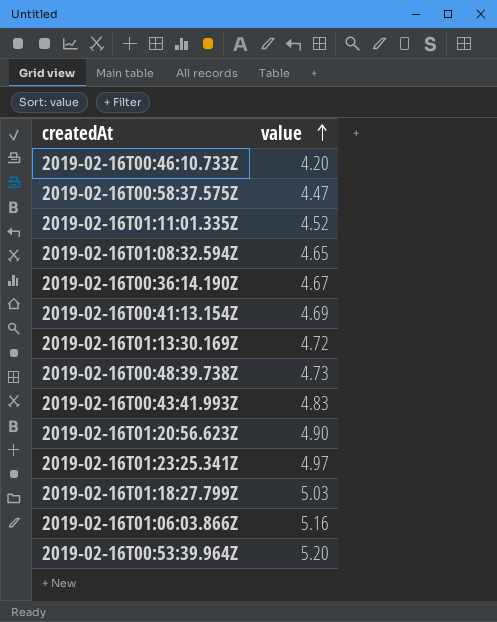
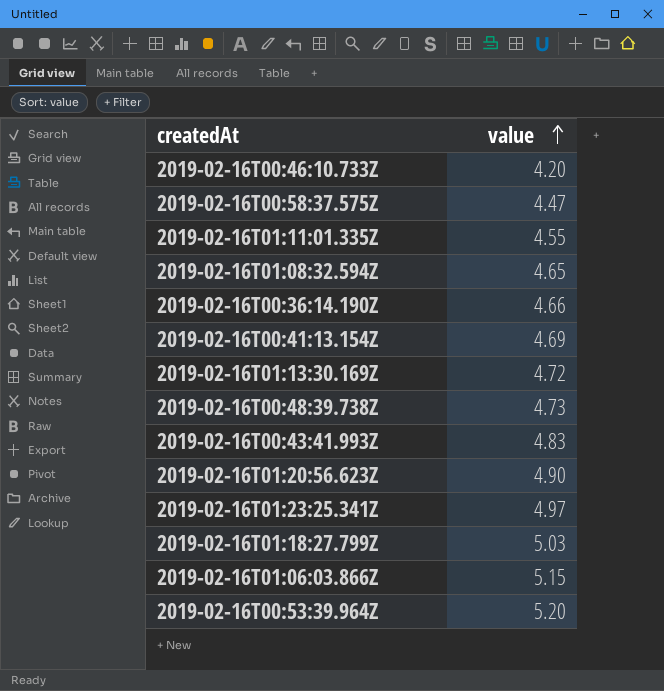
2019-02-16T01:11:01.335Z | value: 4.52 -> 4.55
2019-02-16T00:36:14.190Z | value: 4.67 -> 4.66
2019-02-16T01:06:03.866Z | value: 5.16 -> 5.15

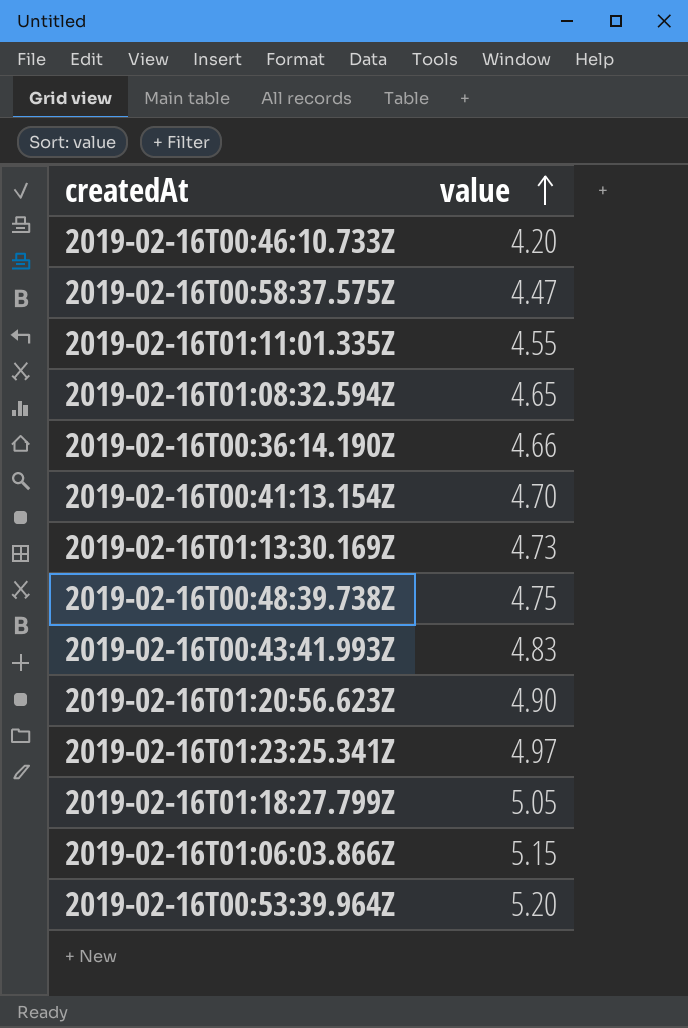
2019-02-16T00:41:13.154Z | value: 4.69 -> 4.70
2019-02-16T01:13:30.169Z | value: 4.72 -> 4.73
2019-02-16T00:48:39.738Z | value: 4.73 -> 4.75
2019-02-16T01:18:27.799Z | value: 5.03 -> 5.05

